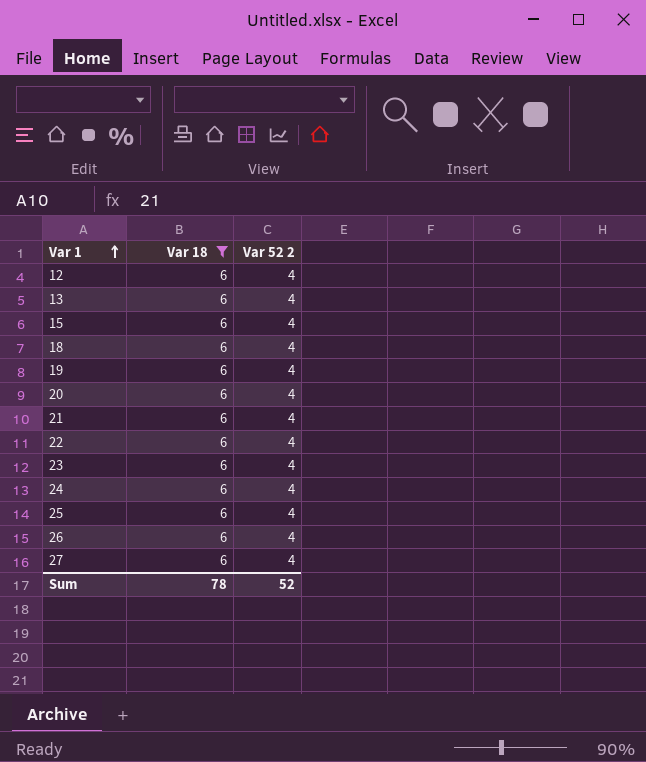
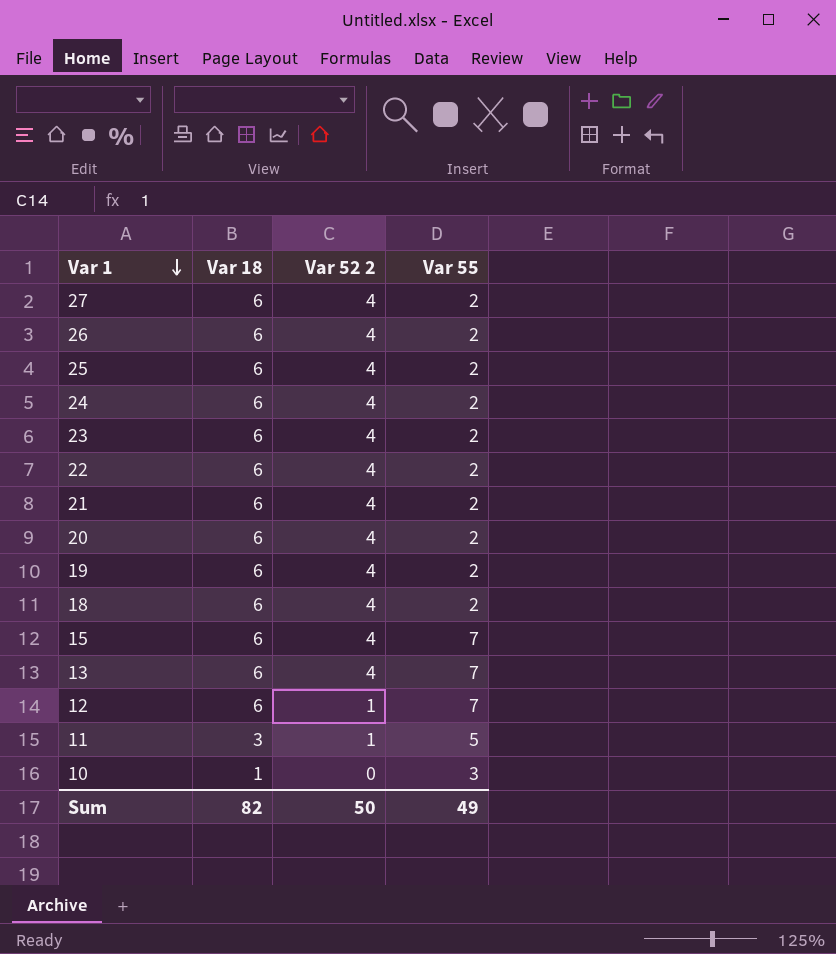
filter: Var 18 = 6 -> none
row order: Var 1 ascending -> Var 1 descending
column Var 55 | position: none -> 4
12 | Var 52 2: 4 -> 1
Sum | Var 18: 78 -> 82
Sum | Var 52 2: 52 -> 50

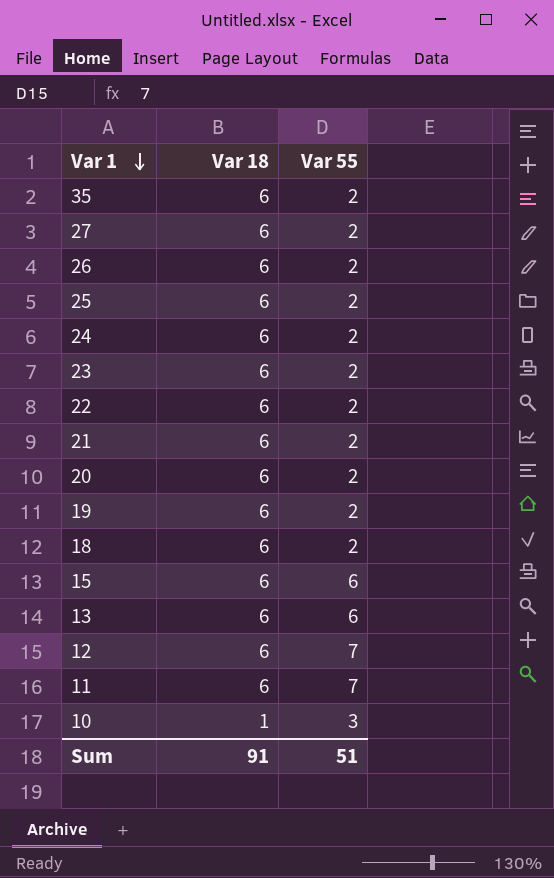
column Var 52 2 | position: 3 -> none
row 35: none -> 6 | 2
15 | Var 55: 7 -> 6
13 | Var 55: 7 -> 6
11 | Var 18: 3 -> 6
11 | Var 55: 5 -> 7
Sum | Var 18: 82 -> 91
Sum | Var 55: 49 -> 51

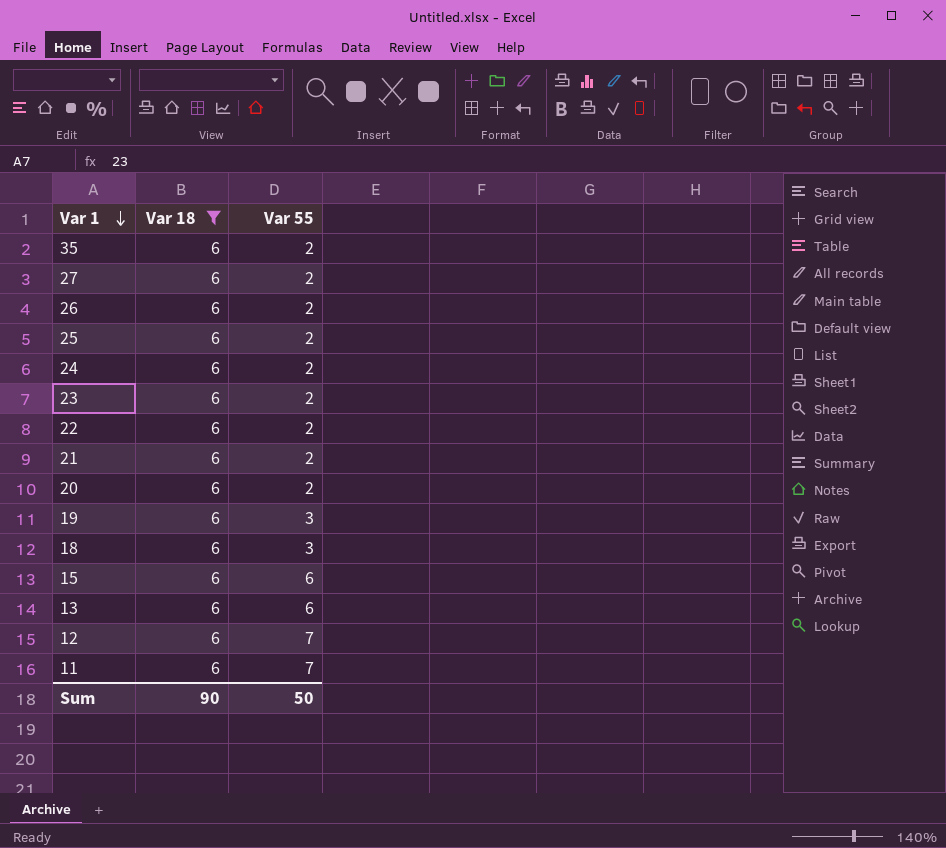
filter: none -> Var 18 = 6
19 | Var 55: 2 -> 3
18 | Var 55: 2 -> 3
Sum | Var 18: 91 -> 90
Sum | Var 55: 51 -> 50

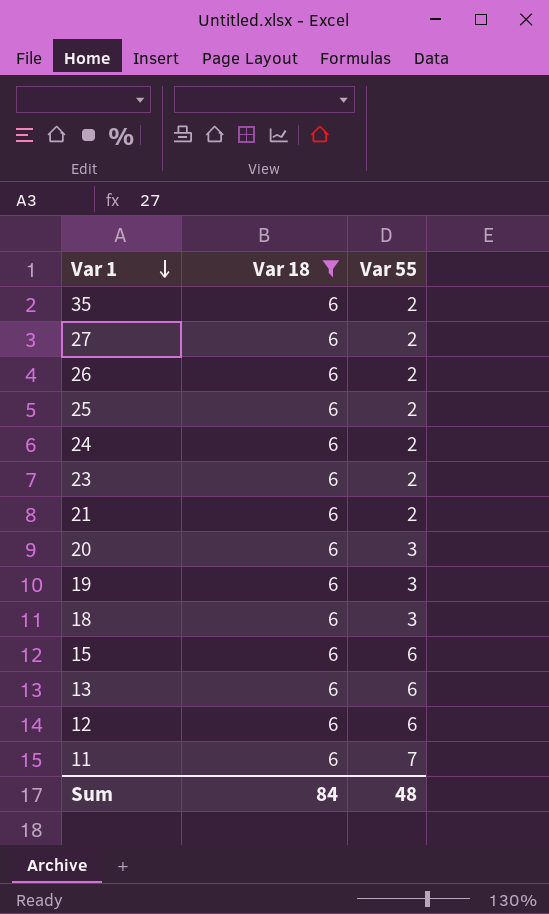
row 22: 6 | 2 -> none
20 | Var 55: 2 -> 3
12 | Var 55: 7 -> 6
Sum | Var 18: 90 -> 84
Sum | Var 55: 50 -> 48

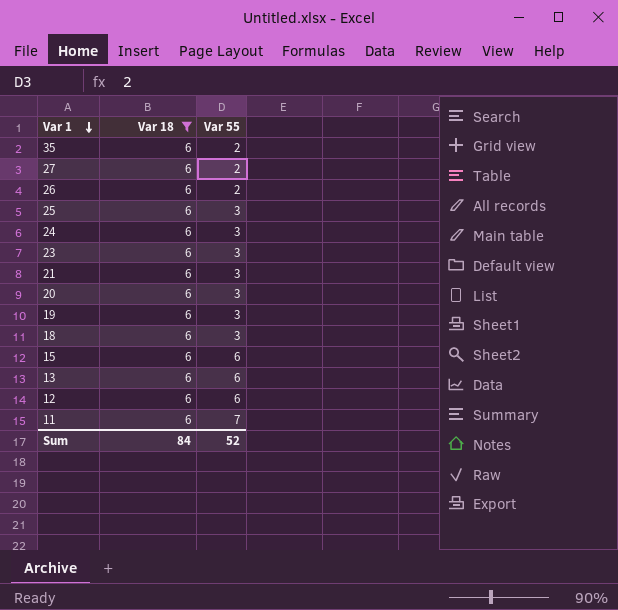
25 | Var 55: 2 -> 3
24 | Var 55: 2 -> 3
23 | Var 55: 2 -> 3
21 | Var 55: 2 -> 3
Sum | Var 55: 48 -> 52

